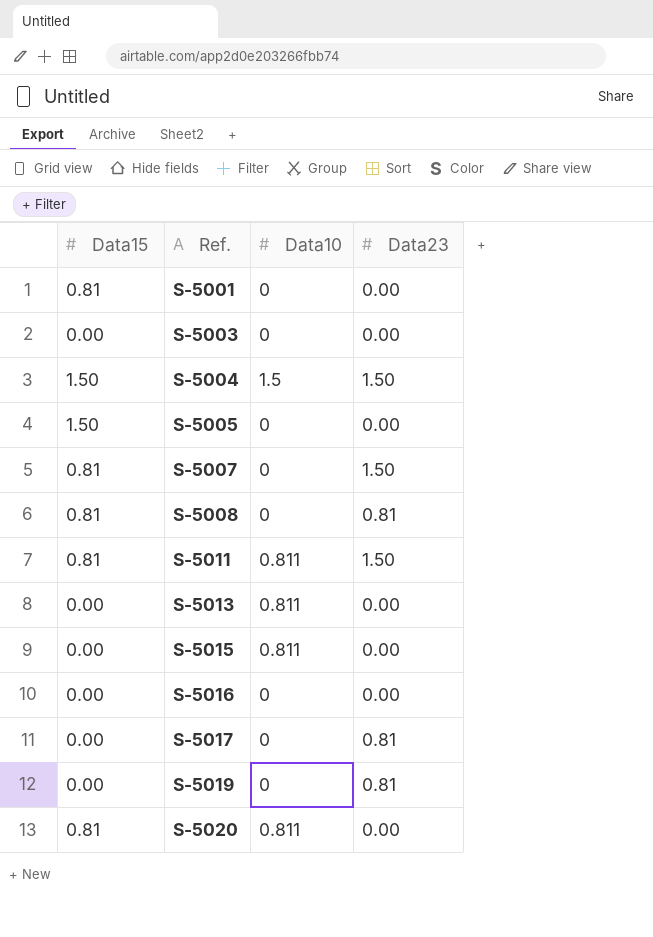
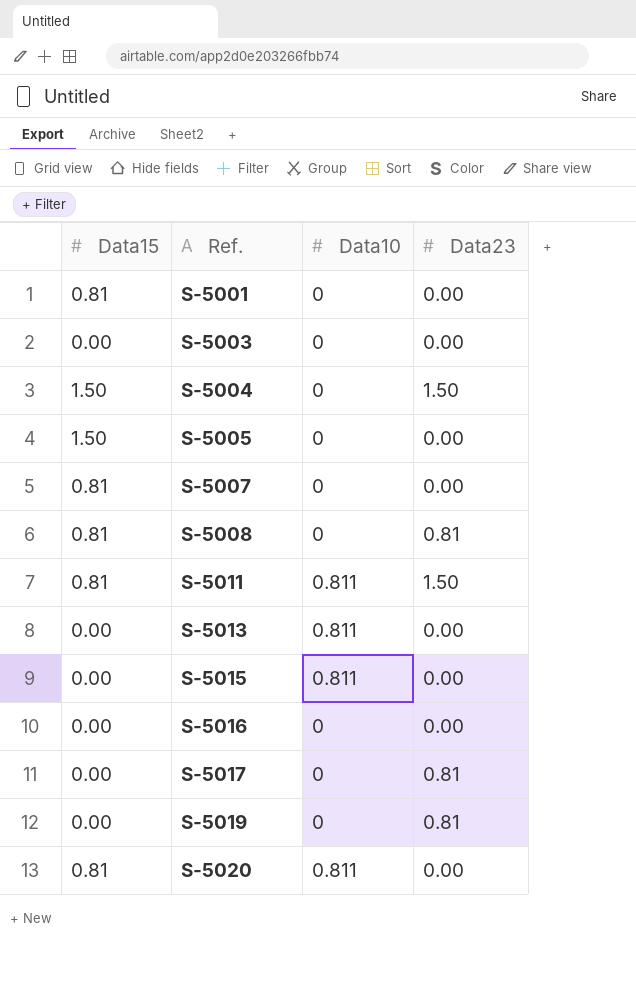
S-5004 | Data10: 1.5 -> 0
S-5007 | Data23: 1.50 -> 0.00

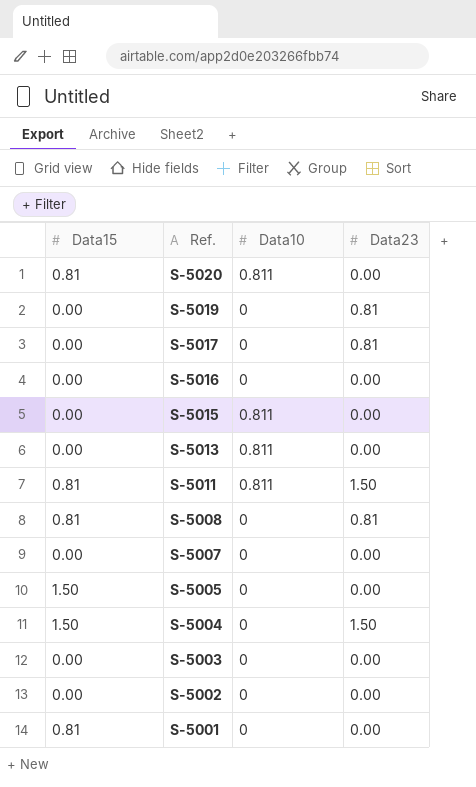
row order: Ref. ascending -> Ref. descending
S-5007 | Data15: 0.81 -> 0.00
row S-5002: none -> 0.00 | 0 | 0.00

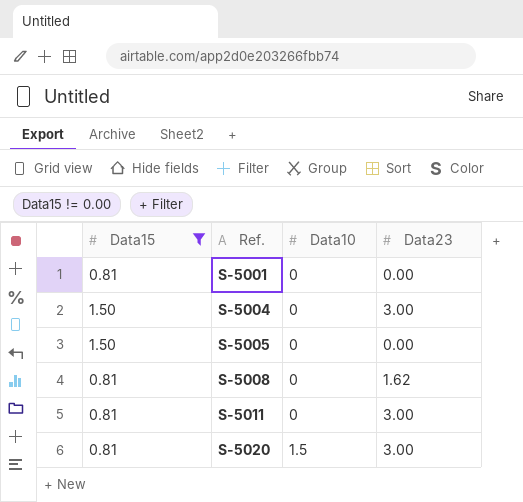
filter: none -> Data15 != 0.00
row order: Ref. descending -> Ref. ascending
S-5004 | Data23: 1.50 -> 3.00
S-5008 | Data23: 0.81 -> 1.62
S-5011 | Data10: 0.811 -> 0
S-5011 | Data23: 1.50 -> 3.00
S-5020 | Data10: 0.811 -> 1.5
S-5020 | Data23: 0.00 -> 3.00

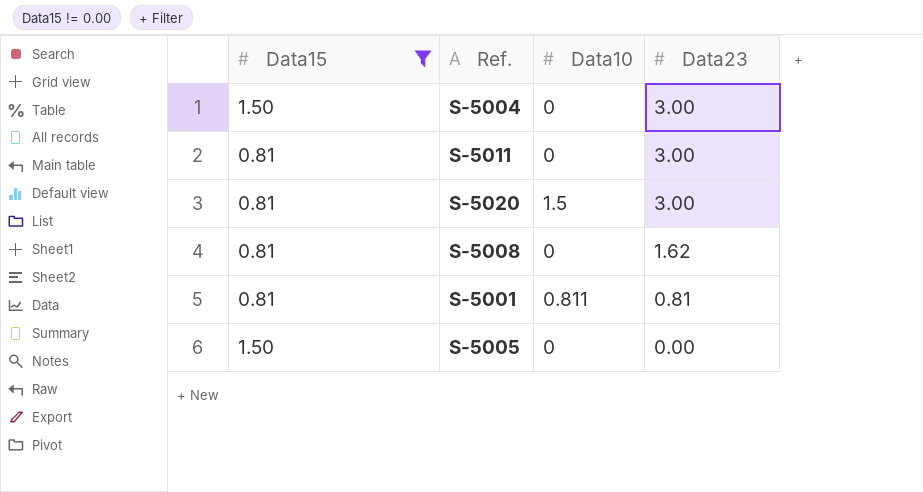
row order: Ref. ascending -> Data23 descending
S-5001 | Data10: 0 -> 0.811
S-5001 | Data23: 0.00 -> 0.81

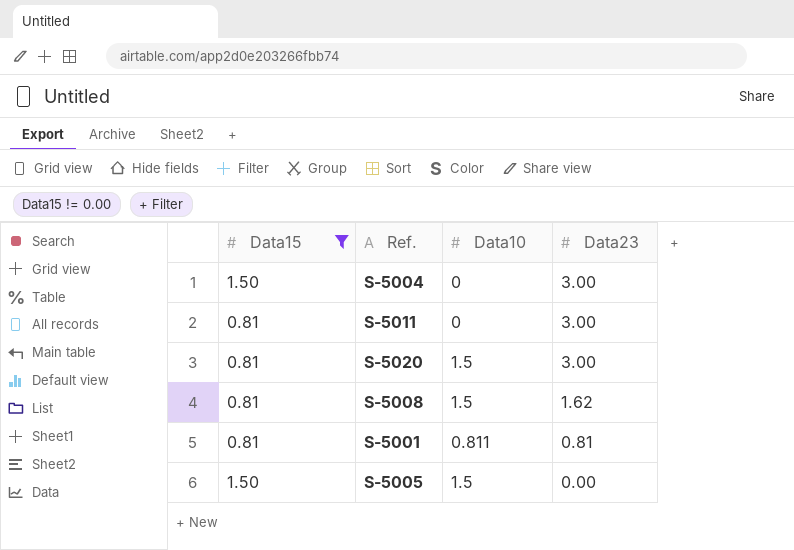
S-5008 | Data10: 0 -> 1.5
S-5005 | Data10: 0 -> 1.5

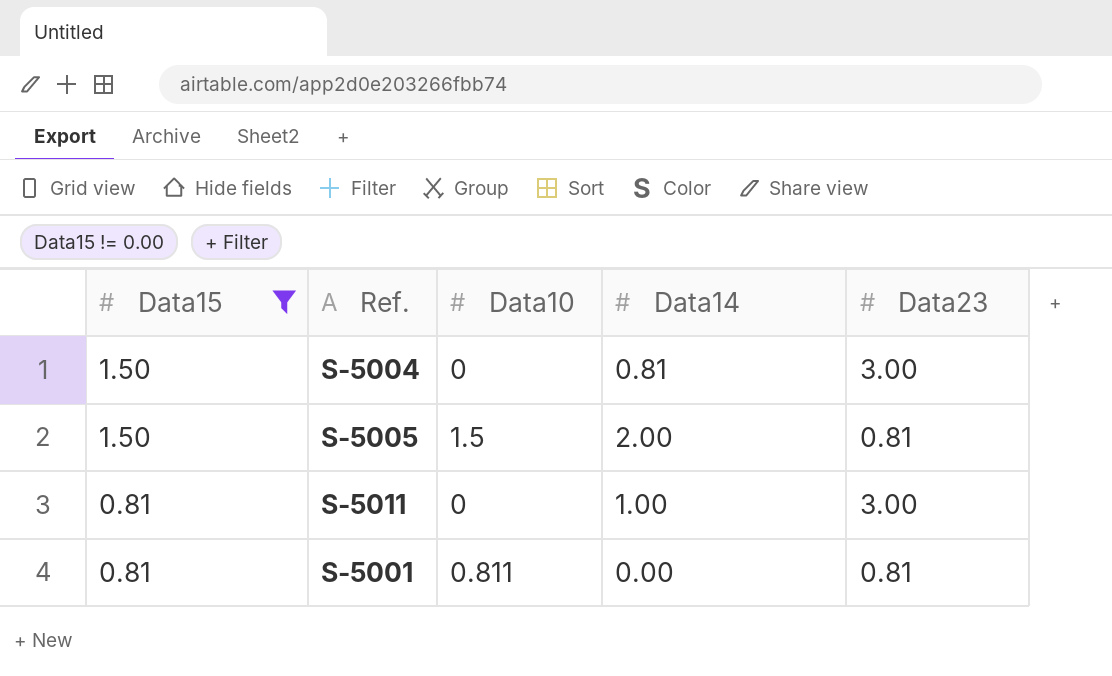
row order: Data23 descending -> Data15 descending
column Data14 | position: none -> 4
row S-5020: 0.81 | 1.5 | 3.00 -> none
row S-5008: 0.81 | 1.5 | 1.62 -> none
S-5005 | Data23: 0.00 -> 0.81

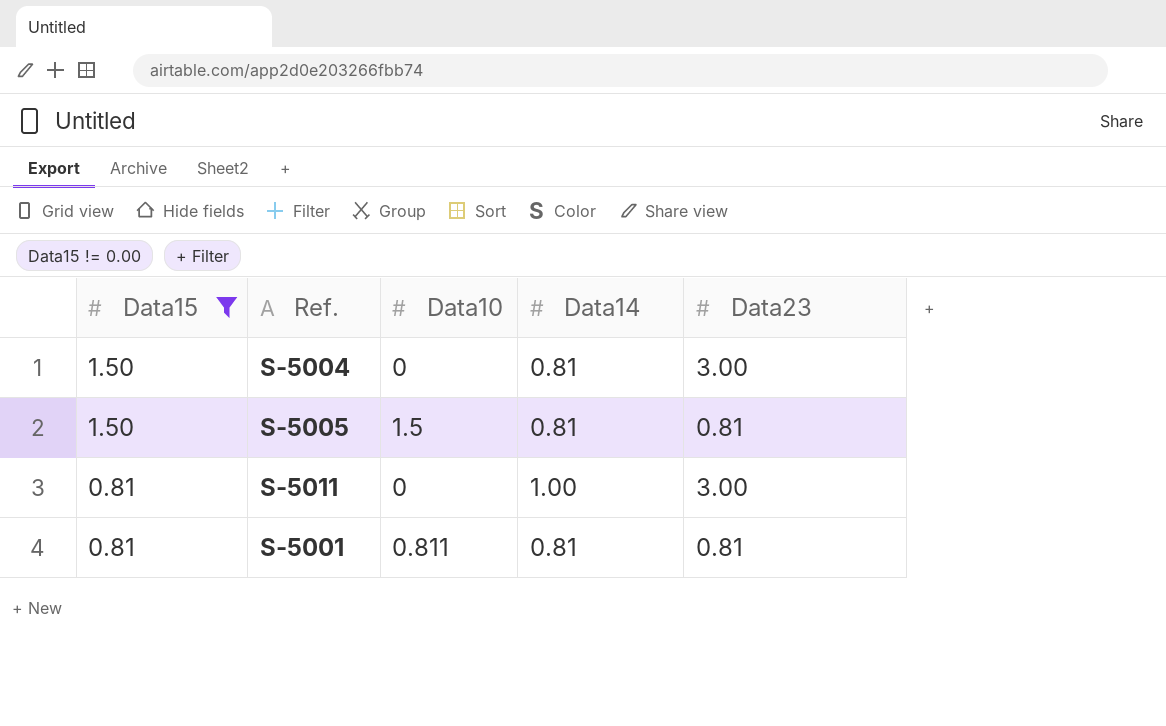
S-5005 | Data14: 2.00 -> 0.81
S-5001 | Data14: 0.00 -> 0.81

